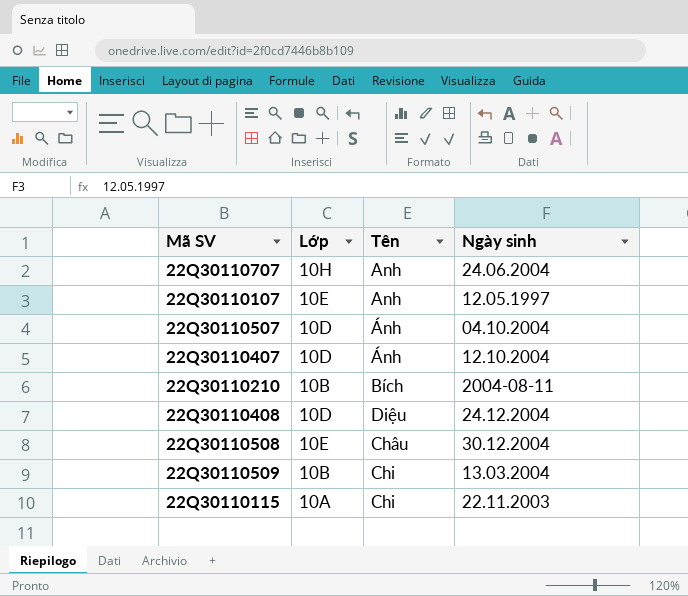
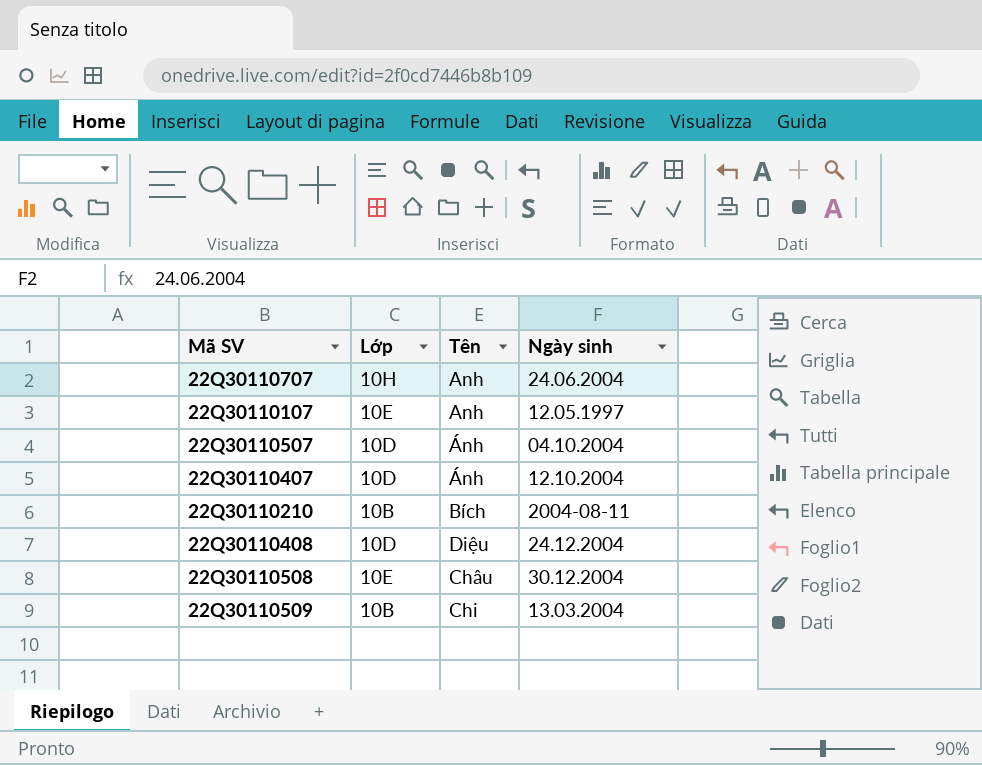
row 22Q30110115: 10A | Chi | 22.11.2003 -> none

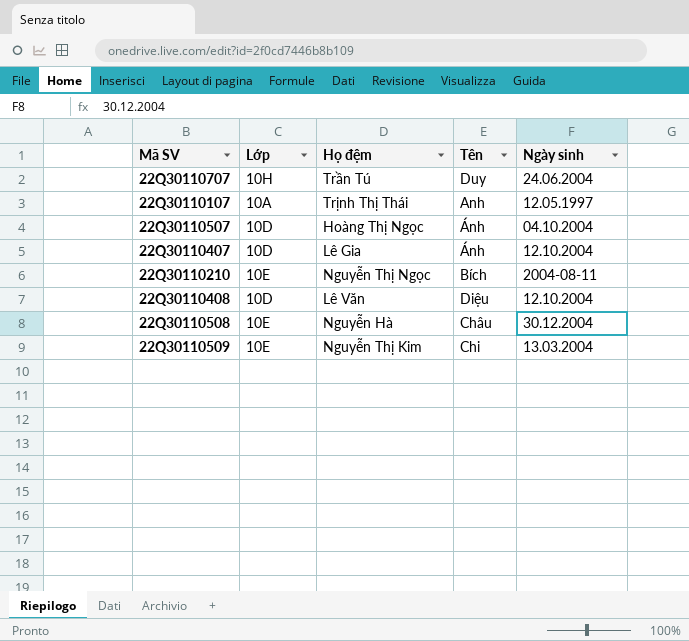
column Họ đệm | position: none -> 3
22Q30110707 | Tên: Anh -> Duy
22Q30110107 | Lớp: 10E -> 10A
22Q30110210 | Lớp: 10B -> 10E
22Q30110408 | Ngày sinh: 24.12.2004 -> 12.10.2004
22Q30110509 | Lớp: 10B -> 10E

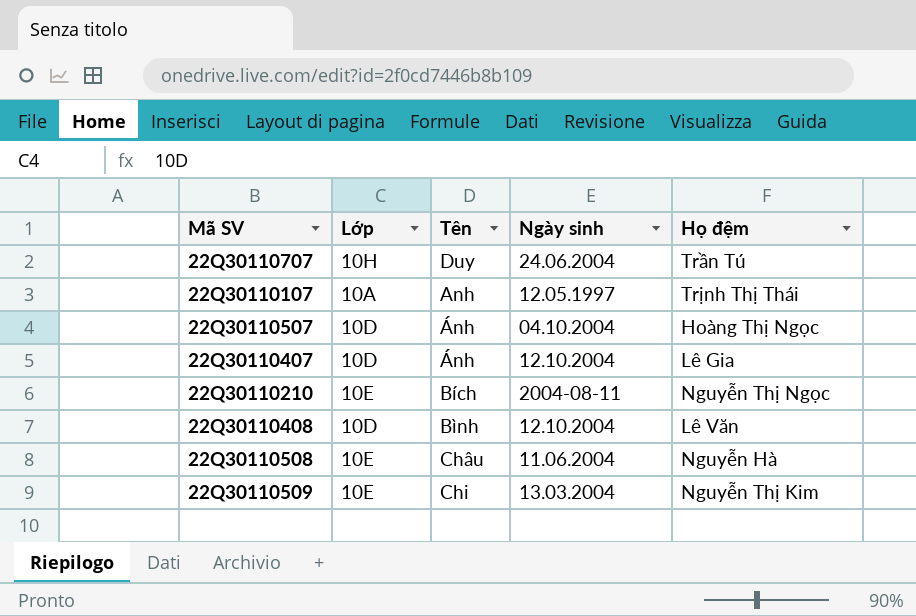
column Họ đệm | position: 3 -> 5
22Q30110408 | Tên: Diệu -> Bình
22Q30110508 | Ngày sinh: 30.12.2004 -> 11.06.2004

